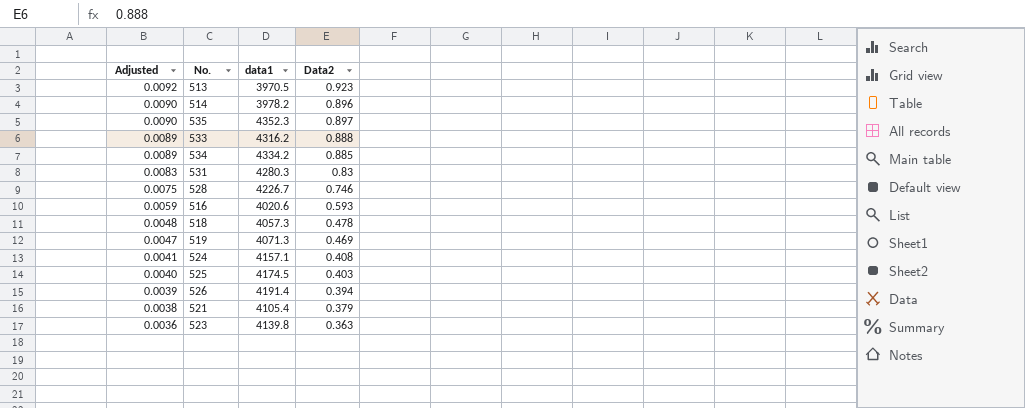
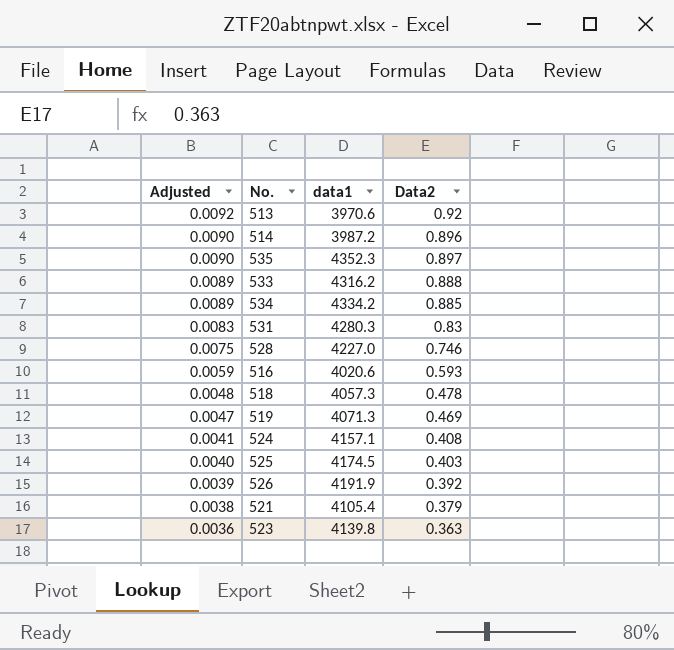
513 | data1: 3970.5 -> 3970.6
513 | Data2: 0.923 -> 0.92
514 | data1: 3978.2 -> 3987.2
528 | data1: 4226.7 -> 4227.0
526 | data1: 4191.4 -> 4191.9
526 | Data2: 0.394 -> 0.392

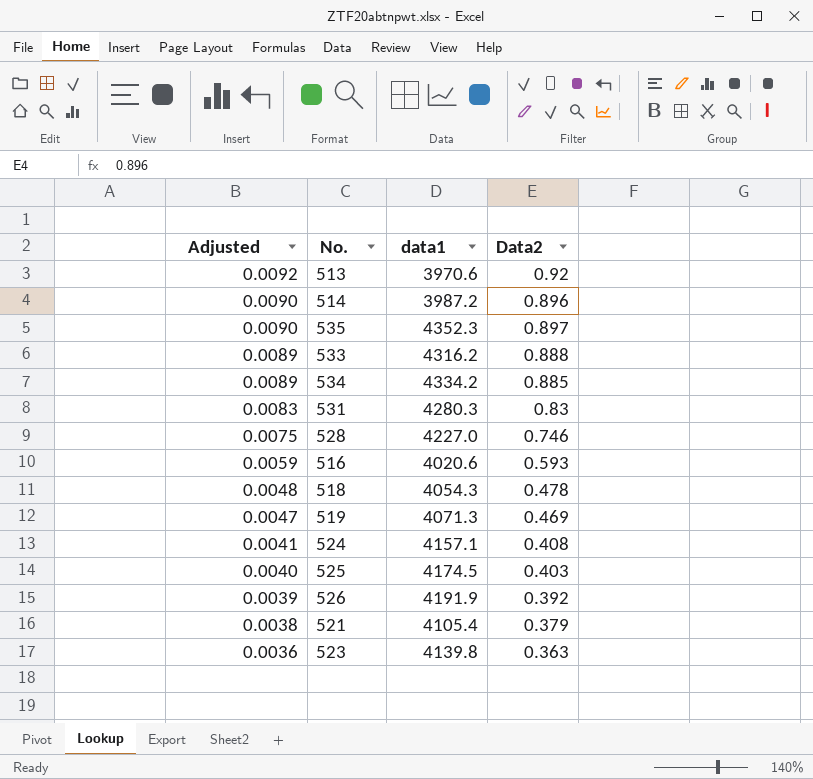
518 | data1: 4057.3 -> 4054.3

